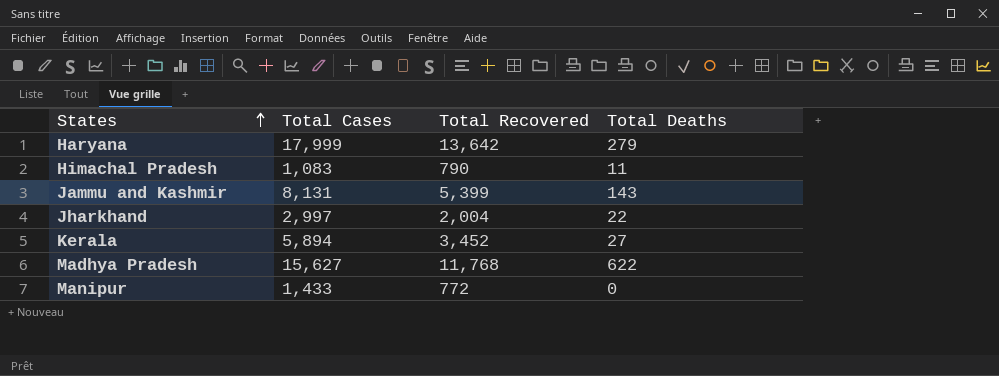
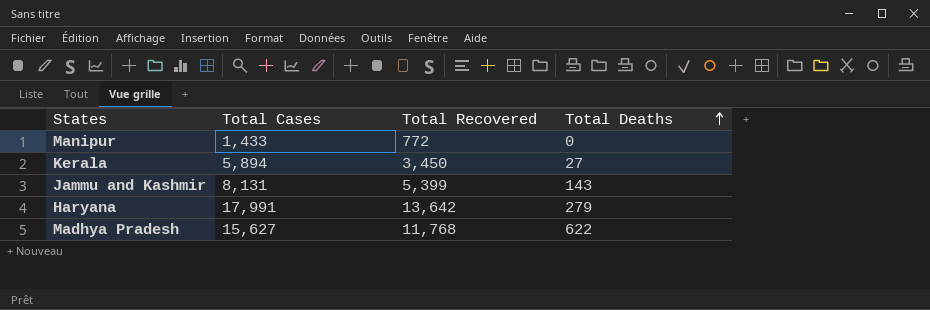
row order: States ascending -> Total Deaths ascending
row Himachal Pradesh: 1,083 | 790 | 11 -> none
row Jharkhand: 2,997 | 2,004 | 22 -> none
Kerala | Total Recovered: 3,452 -> 3,450
Haryana | Total Cases: 17,999 -> 17,991

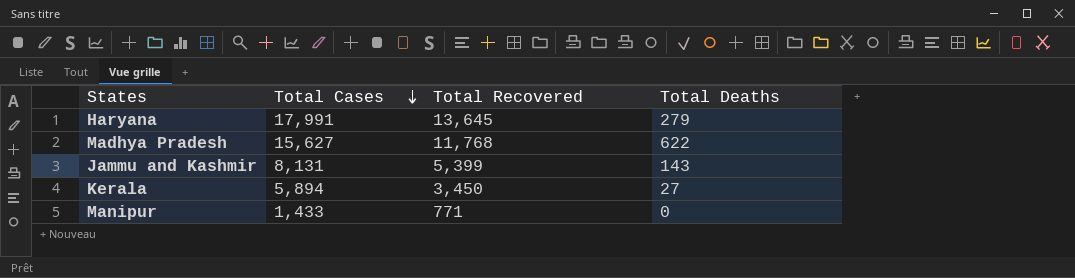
row order: Total Deaths ascending -> Total Cases descending
Haryana | Total Recovered: 13,642 -> 13,645
Manipur | Total Recovered: 772 -> 771

